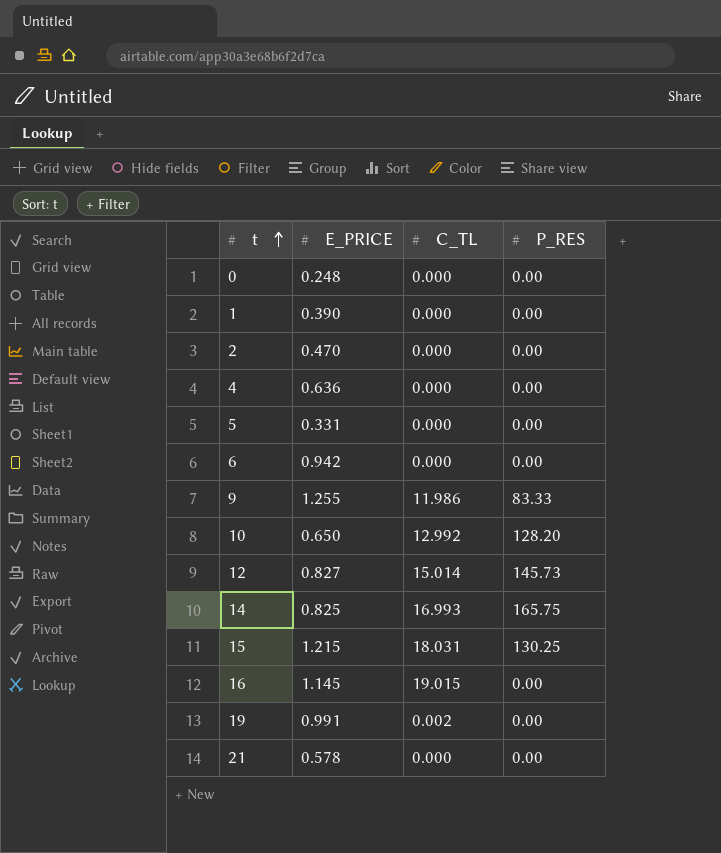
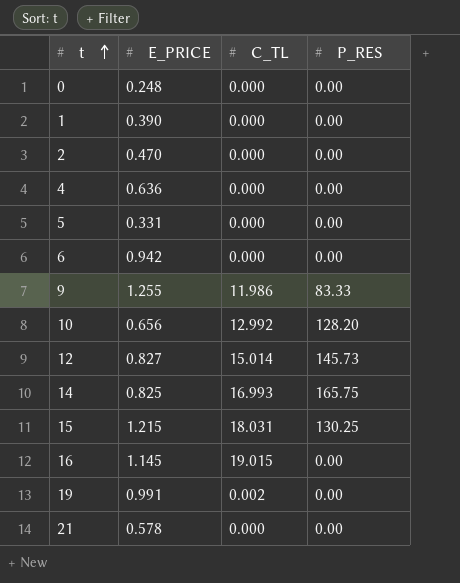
10 | E_PRICE: 0.650 -> 0.656

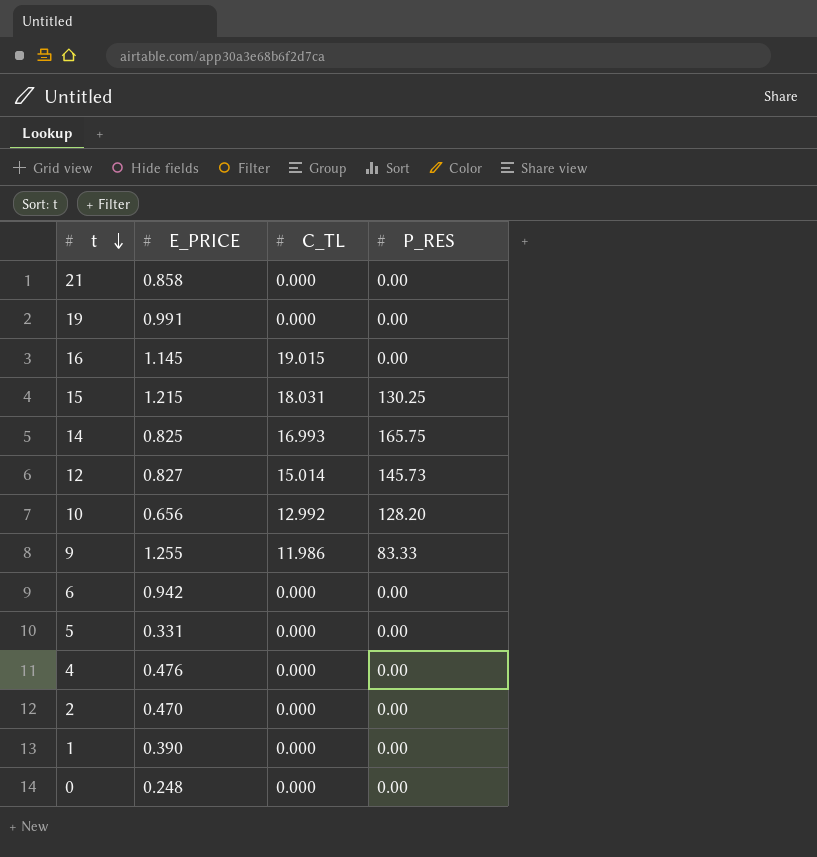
row order: t ascending -> t descending
21 | E_PRICE: 0.578 -> 0.858
19 | C_TL: 0.002 -> 0.000
4 | E_PRICE: 0.636 -> 0.476

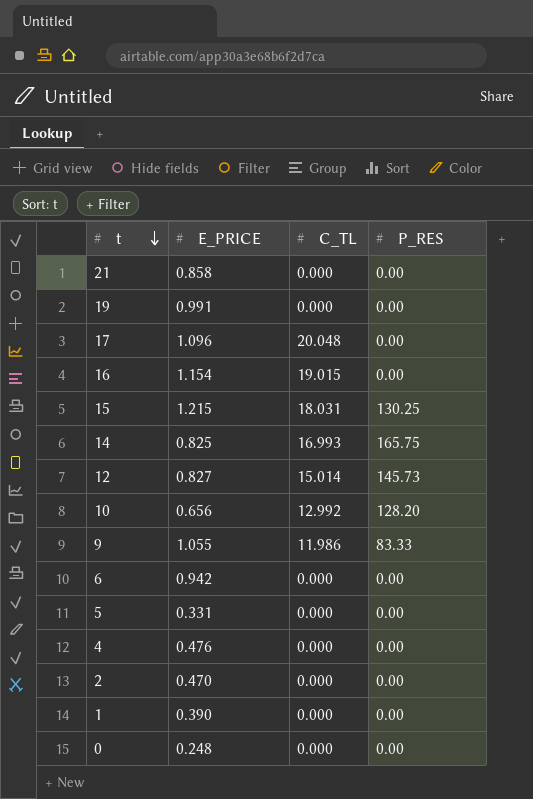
row 17: none -> 1.096 | 20.048 | 0.00
16 | E_PRICE: 1.145 -> 1.154
9 | E_PRICE: 1.255 -> 1.055

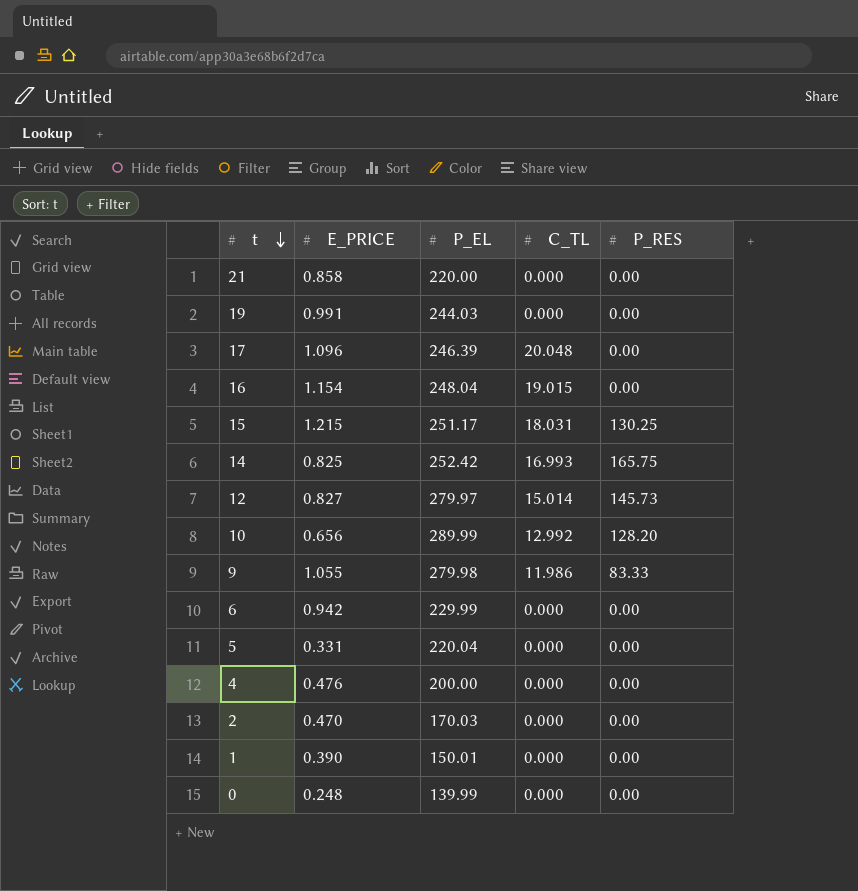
column P_EL | position: none -> 3

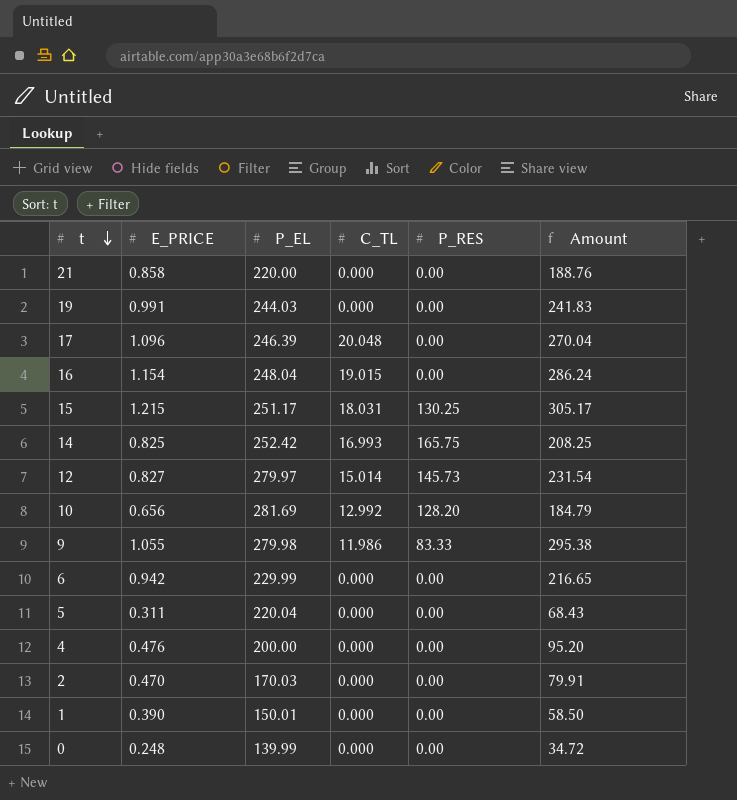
column Amount | formula: none -> [E_PRICE] * [P_EL]
10 | P_EL: 289.99 -> 281.69
5 | E_PRICE: 0.331 -> 0.311

